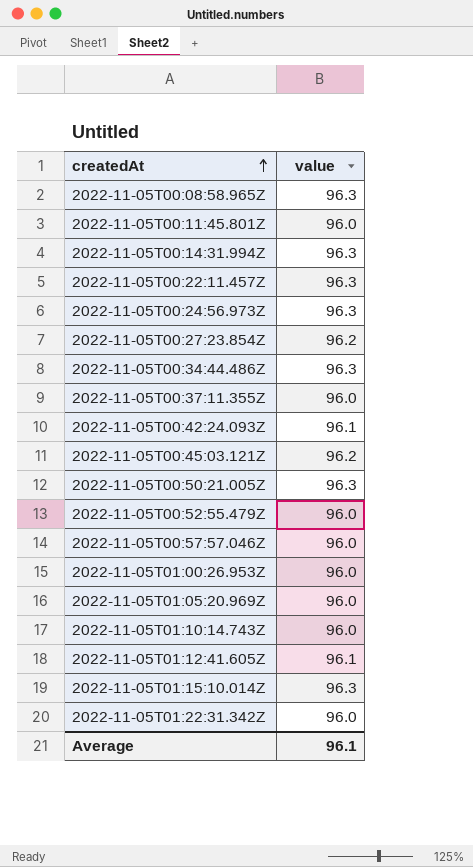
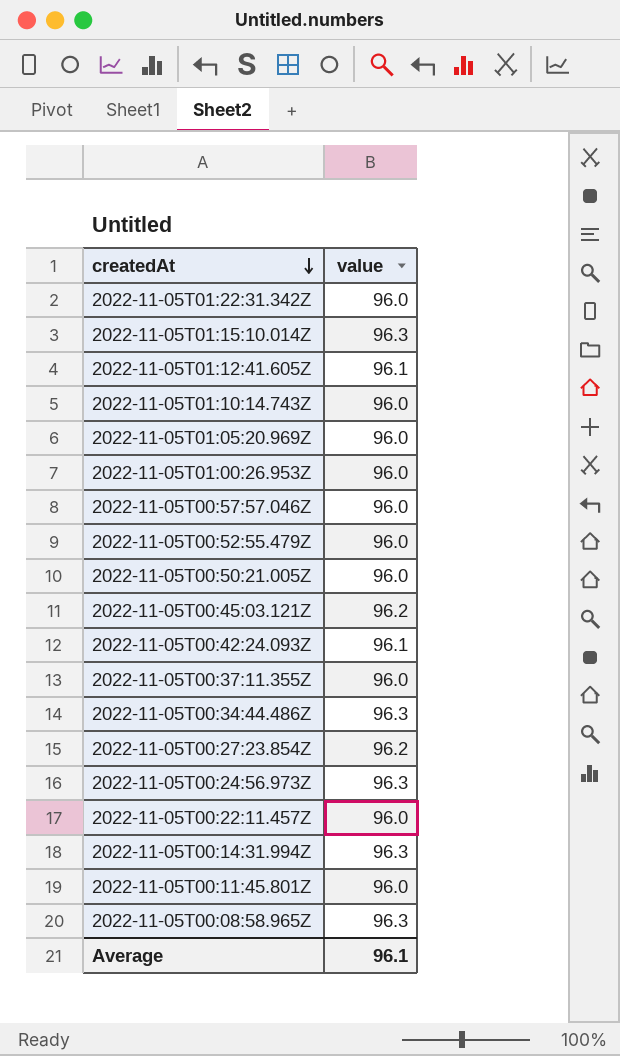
row order: createdAt ascending -> createdAt descending
2022-11-05T00:50:21.005Z | value: 96.3 -> 96.0
2022-11-05T00:22:11.457Z | value: 96.3 -> 96.0

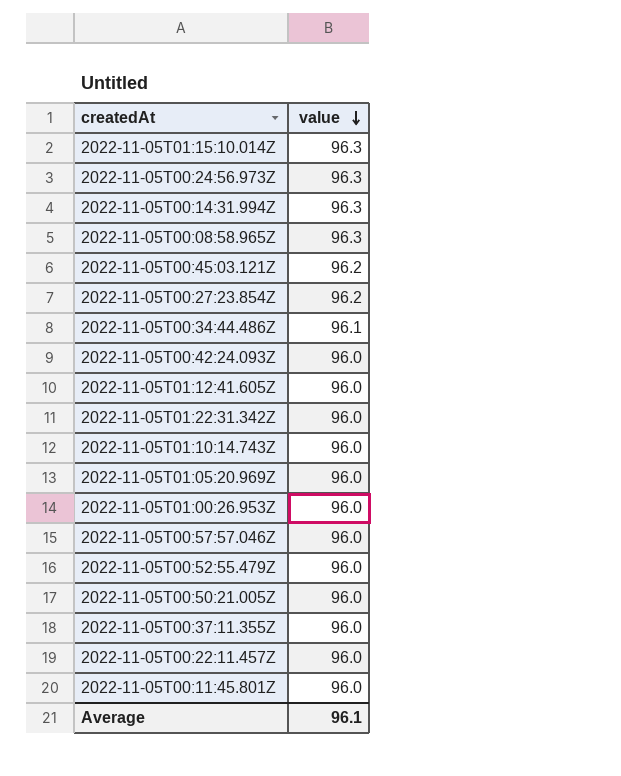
row order: createdAt descending -> value descending
2022-11-05T00:34:44.486Z | value: 96.3 -> 96.1
2022-11-05T00:42:24.093Z | value: 96.1 -> 96.0
2022-11-05T01:12:41.605Z | value: 96.1 -> 96.0

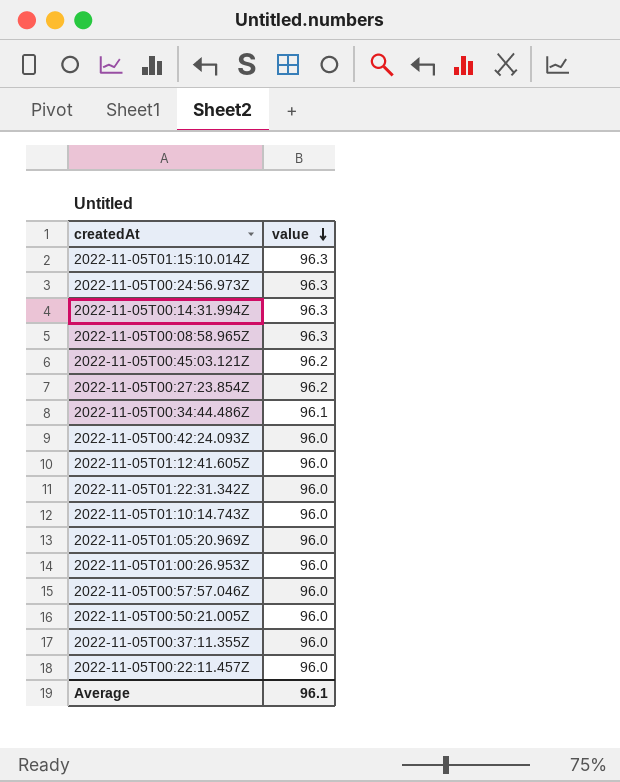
row 2022-11-05T00:52:55.479Z: 96.0 -> none
row 2022-11-05T00:11:45.801Z: 96.0 -> none

